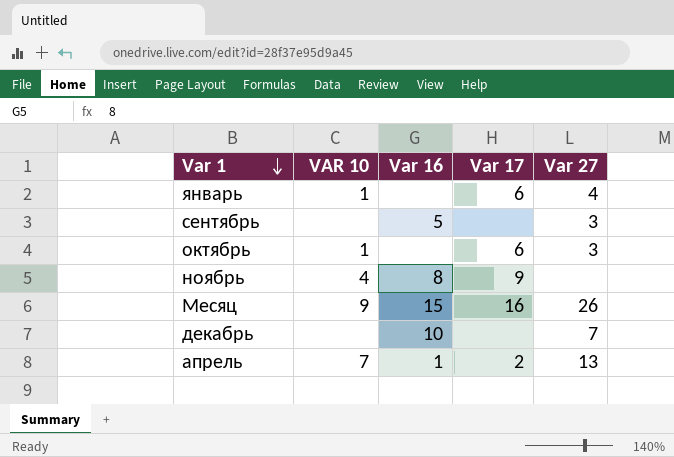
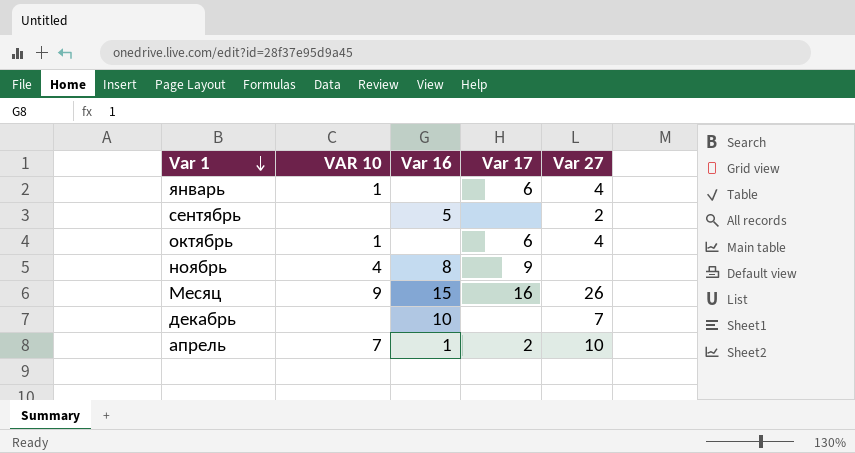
сентябрь | Var 27: 3 -> 2
октябрь | Var 27: 3 -> 4
апрель | Var 27: 13 -> 10

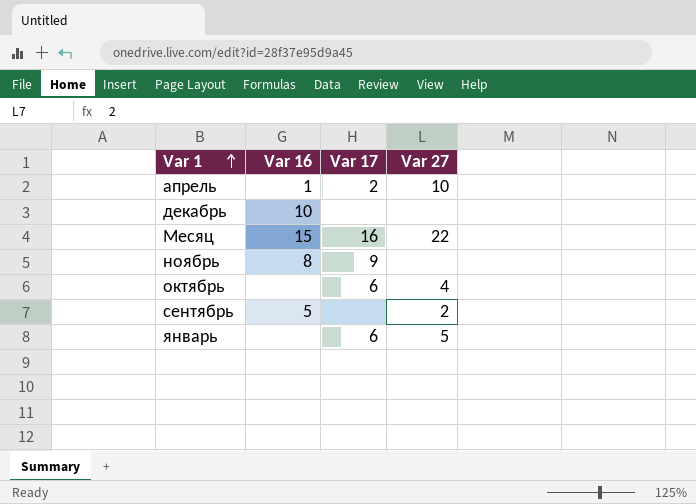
row order: Var 1 descending -> Var 1 ascending
column VAR 10 | position: 2 -> none
декабрь | Var 27: 7 -> none
Месяц | Var 27: 26 -> 22
январь | Var 27: 4 -> 5

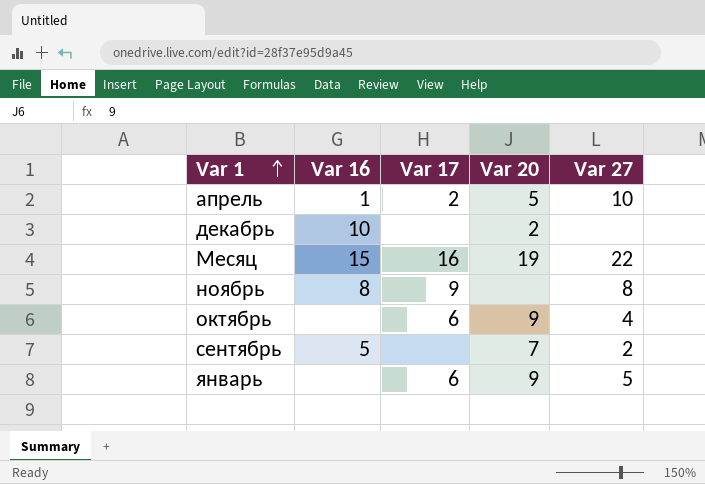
column Var 20 | position: none -> 4
ноябрь | Var 27: none -> 8

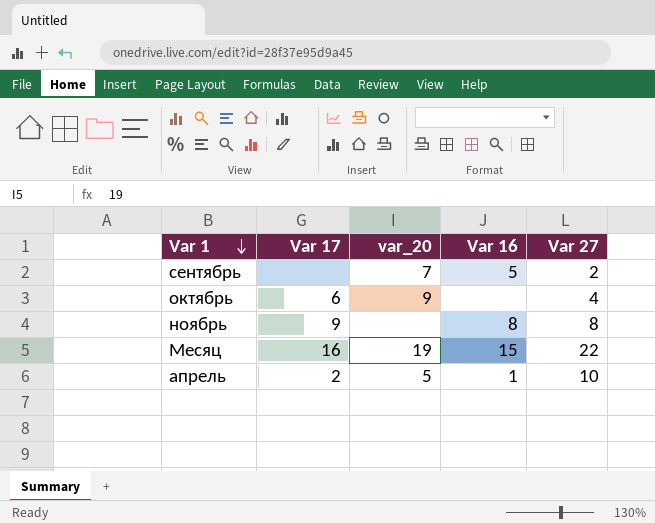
row order: Var 1 ascending -> Var 1 descending
column name: Var 20 -> var_20
column Var 16 | position: 2 -> 4
row декабрь: 10 | none | 2 | none -> none
row январь: none | 6 | 9 | 5 -> none

